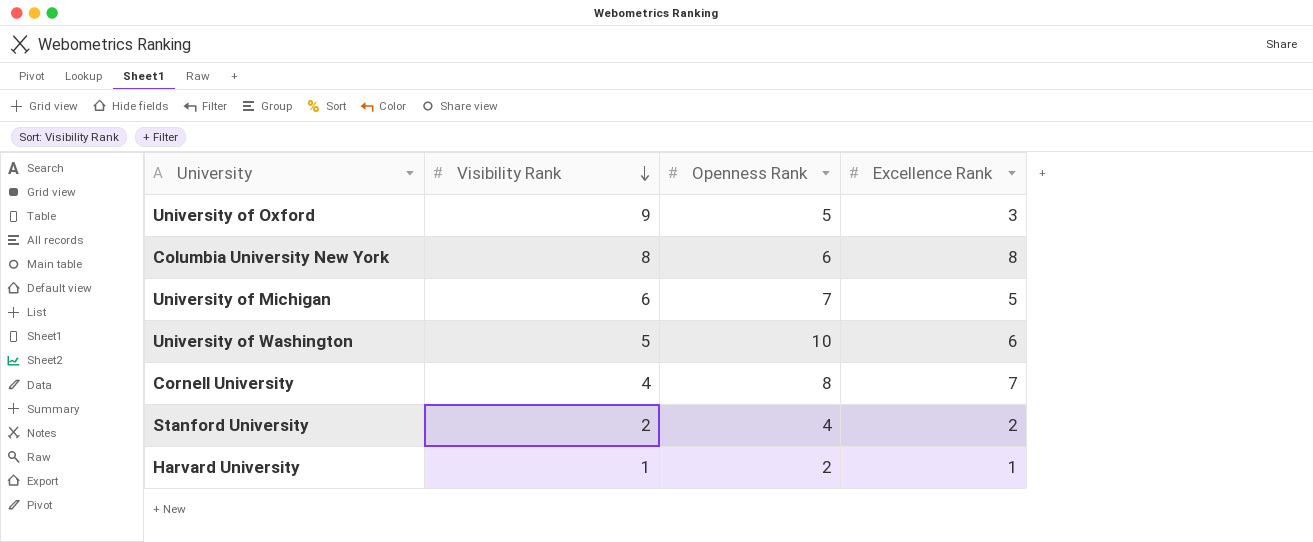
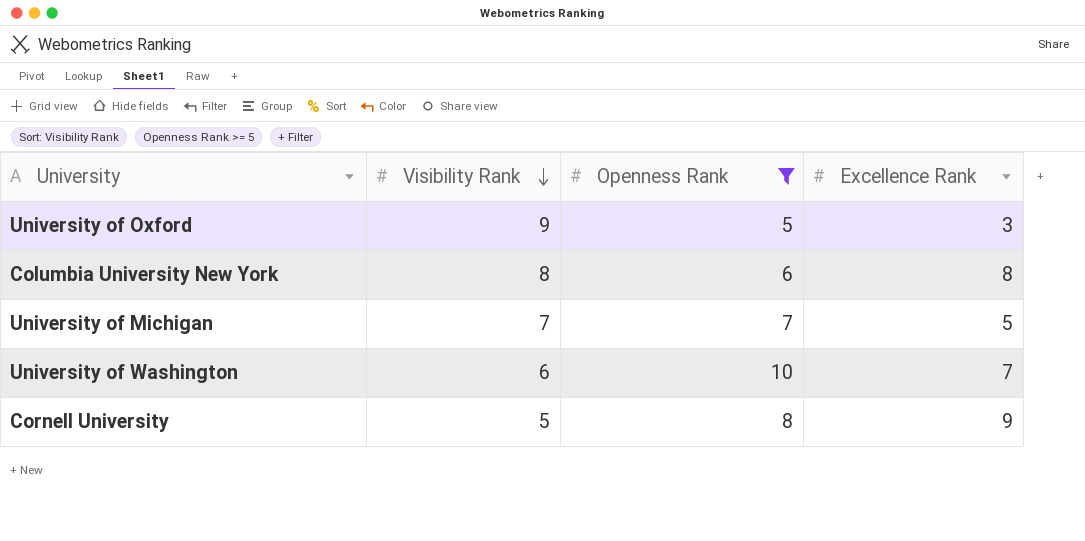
filter: none -> Openness Rank >= 5
University of Michigan | Visibility Rank: 6 -> 7
University of Washington | Visibility Rank: 5 -> 6
University of Washington | Excellence Rank: 6 -> 7
Cornell University | Visibility Rank: 4 -> 5
Cornell University | Excellence Rank: 7 -> 9

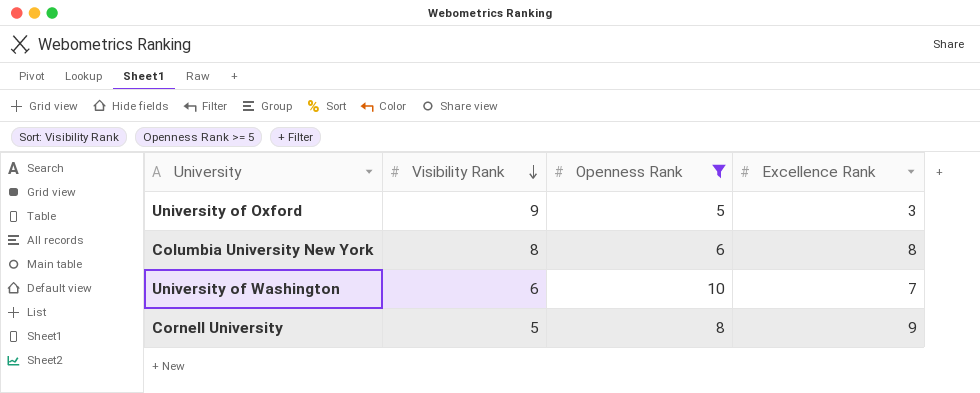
row University of Michigan: 7 | 7 | 5 -> none

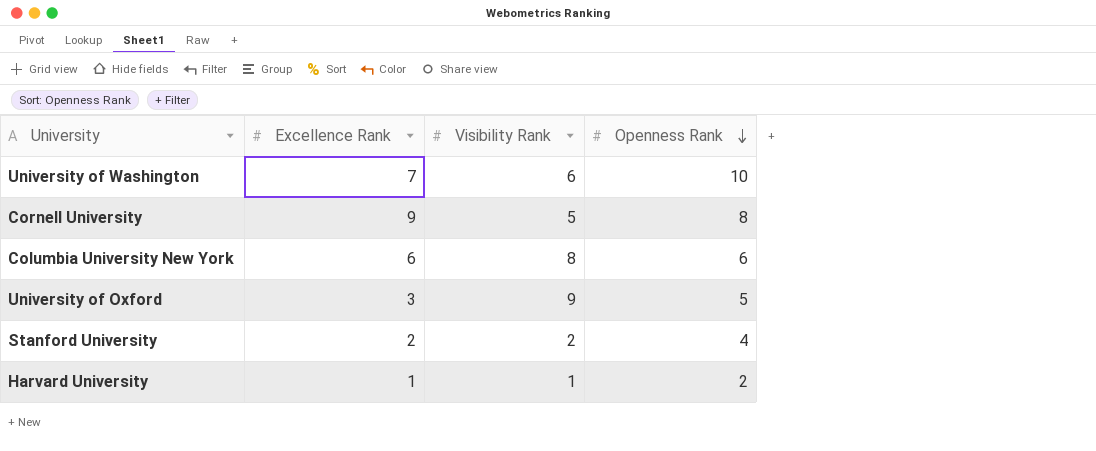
filter: Openness Rank >= 5 -> none
row order: Visibility Rank descending -> Openness Rank descending
column Excellence Rank | position: 4 -> 2
Columbia University New York | Excellence Rank: 8 -> 6

